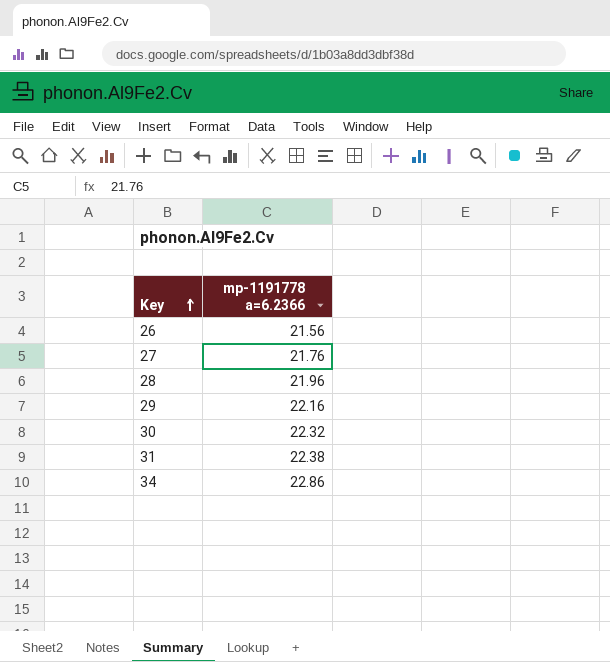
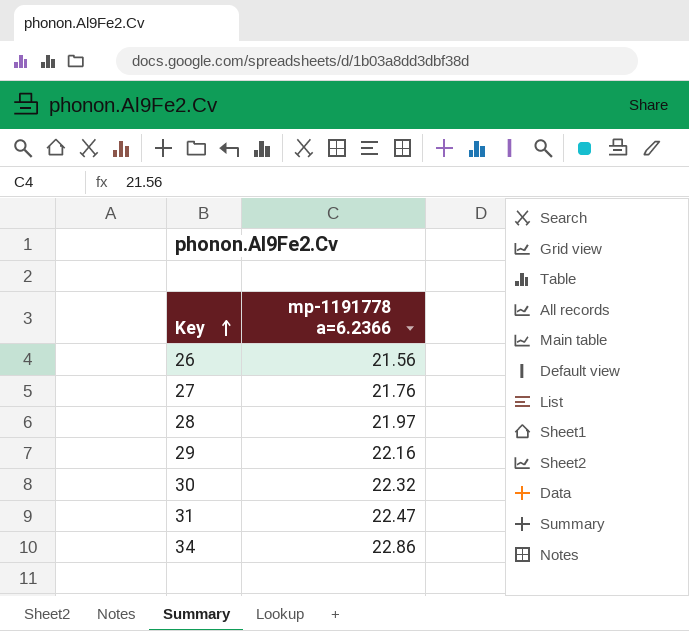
28 | mp-1191778 a=6.2366: 21.96 -> 21.97
31 | mp-1191778 a=6.2366: 22.38 -> 22.47

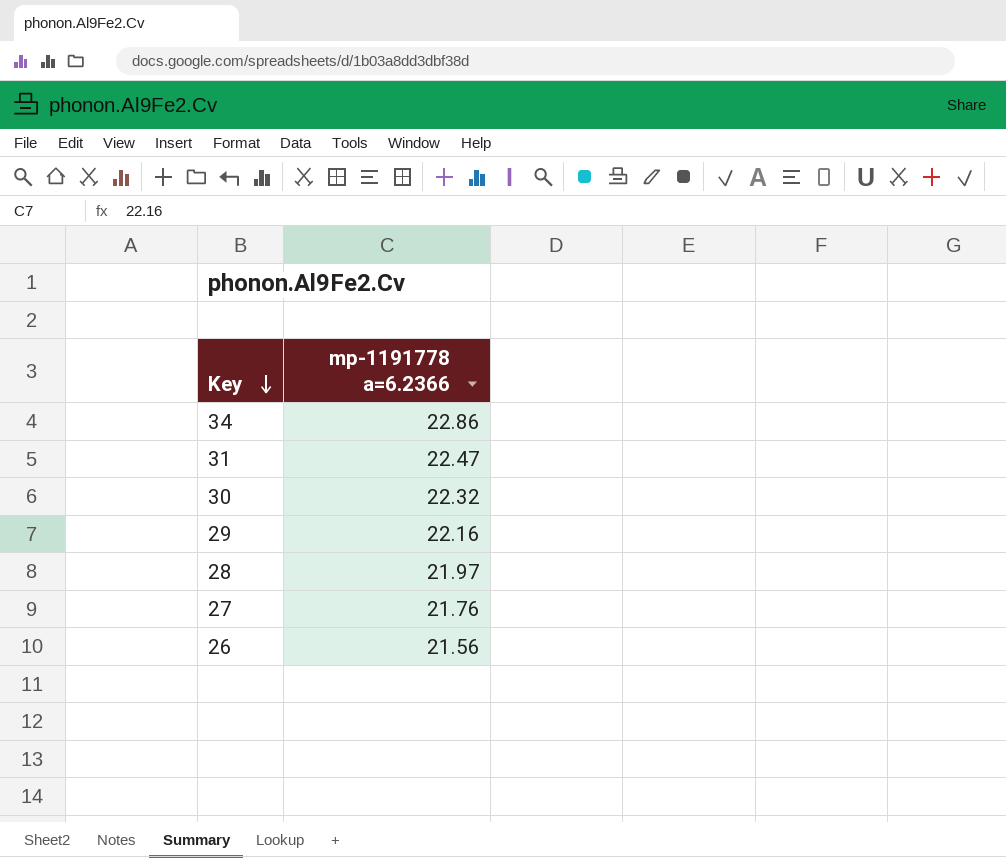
row order: Key ascending -> Key descending

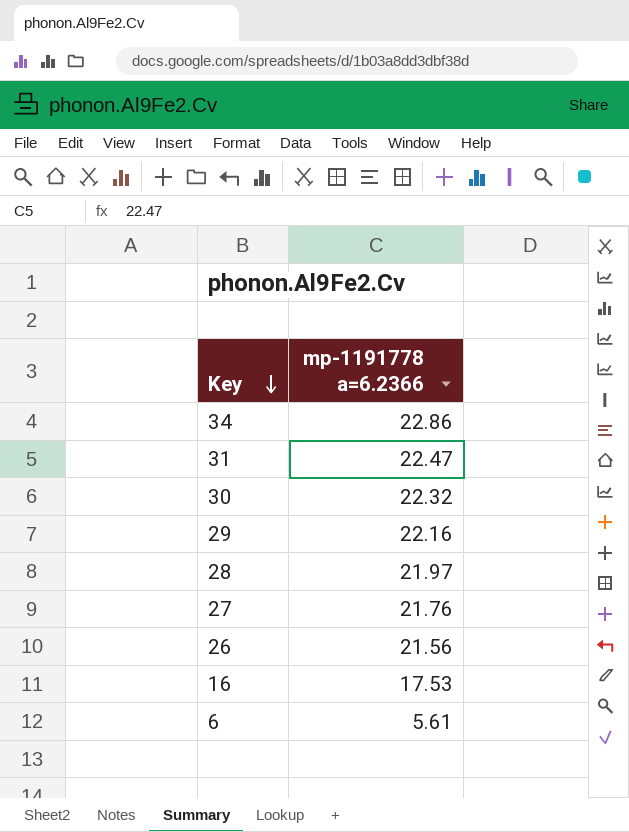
row 16: none -> 17.53
row 6: none -> 5.61

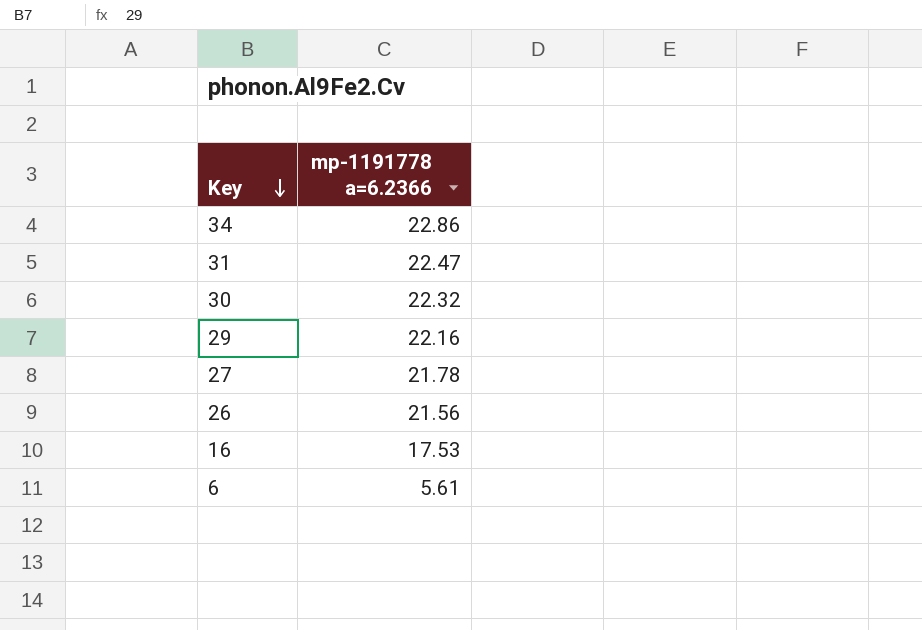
row 28: 21.97 -> none
27 | mp-1191778 a=6.2366: 21.76 -> 21.78

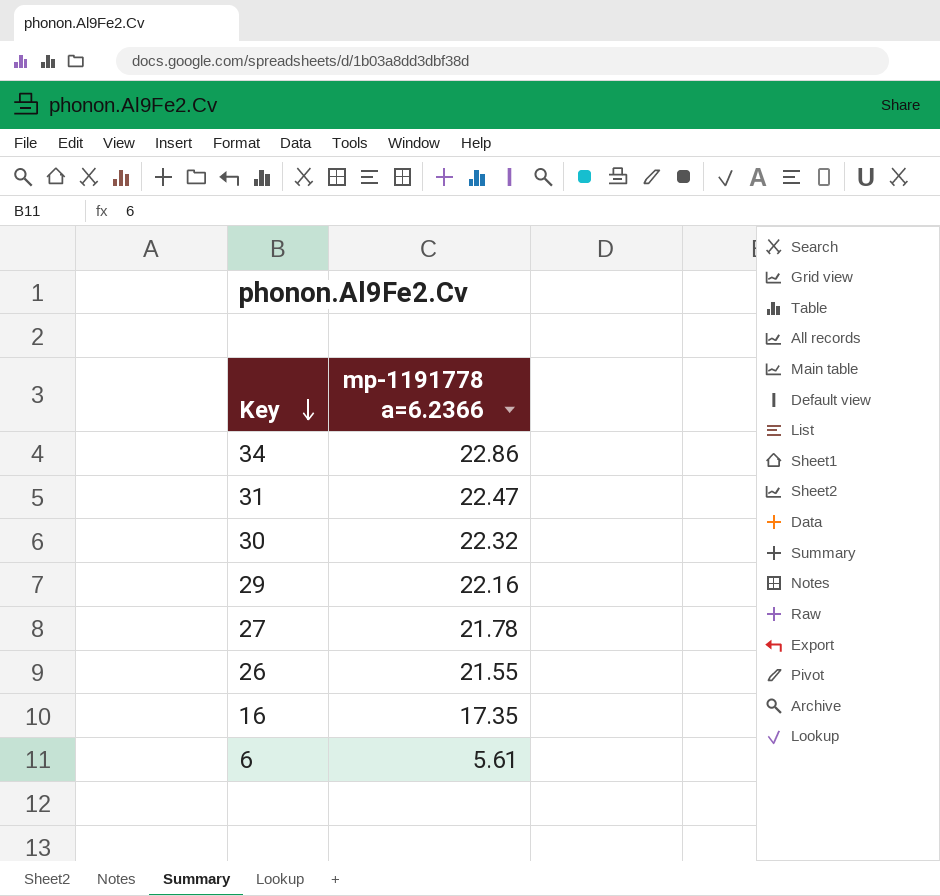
26 | mp-1191778 a=6.2366: 21.56 -> 21.55
16 | mp-1191778 a=6.2366: 17.53 -> 17.35

